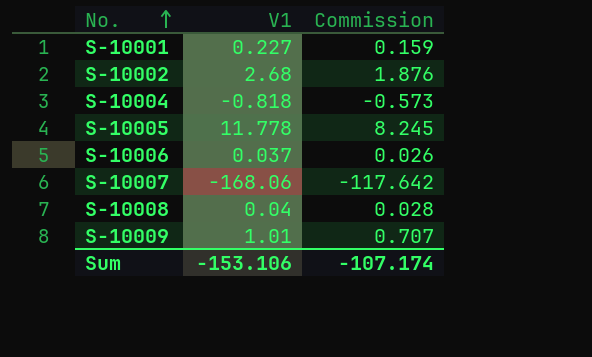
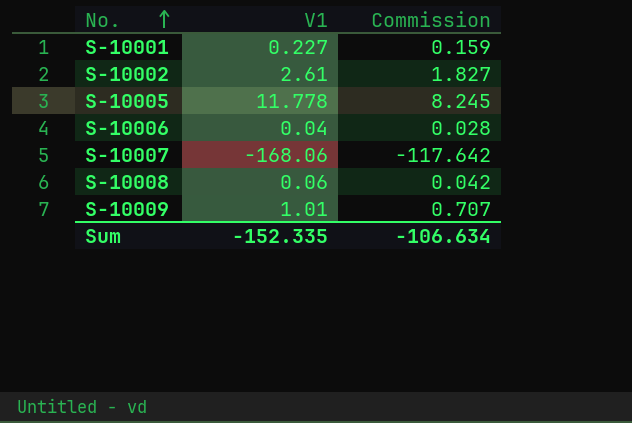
row S-10004: -0.818 | -0.573 -> none
S-10002 | V1: 2.68 -> 2.61
S-10002 | Commission: 1.876 -> 1.827
S-10006 | V1: 0.037 -> 0.04
S-10006 | Commission: 0.026 -> 0.028
S-10008 | V1: 0.04 -> 0.06
S-10008 | Commission: 0.028 -> 0.042
Sum | V1: -153.106 -> -152.335
Sum | Commission: -107.174 -> -106.634

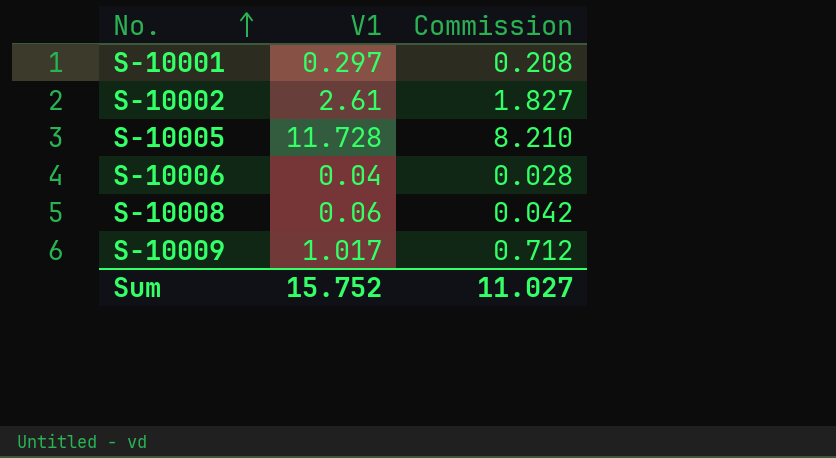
row S-10007: -168.06 | -117.642 -> none
S-10001 | V1: 0.227 -> 0.297
S-10001 | Commission: 0.159 -> 0.208
S-10005 | V1: 11.778 -> 11.728
S-10005 | Commission: 8.245 -> 8.210
S-10009 | V1: 1.01 -> 1.017
S-10009 | Commission: 0.707 -> 0.712
Sum | V1: -152.335 -> 15.752
Sum | Commission: -106.634 -> 11.027

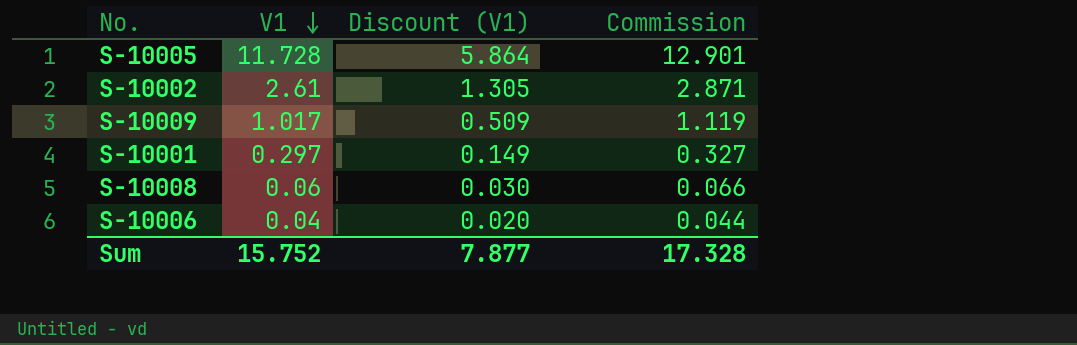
row order: No. ascending -> V1 descending
column Discount (V1) | formula: none -> [V1] * 0.5
column Commission | formula: [V1] * 0.7 -> [V1] * 1.1
Sum | Commission: 11.027 -> 17.328

